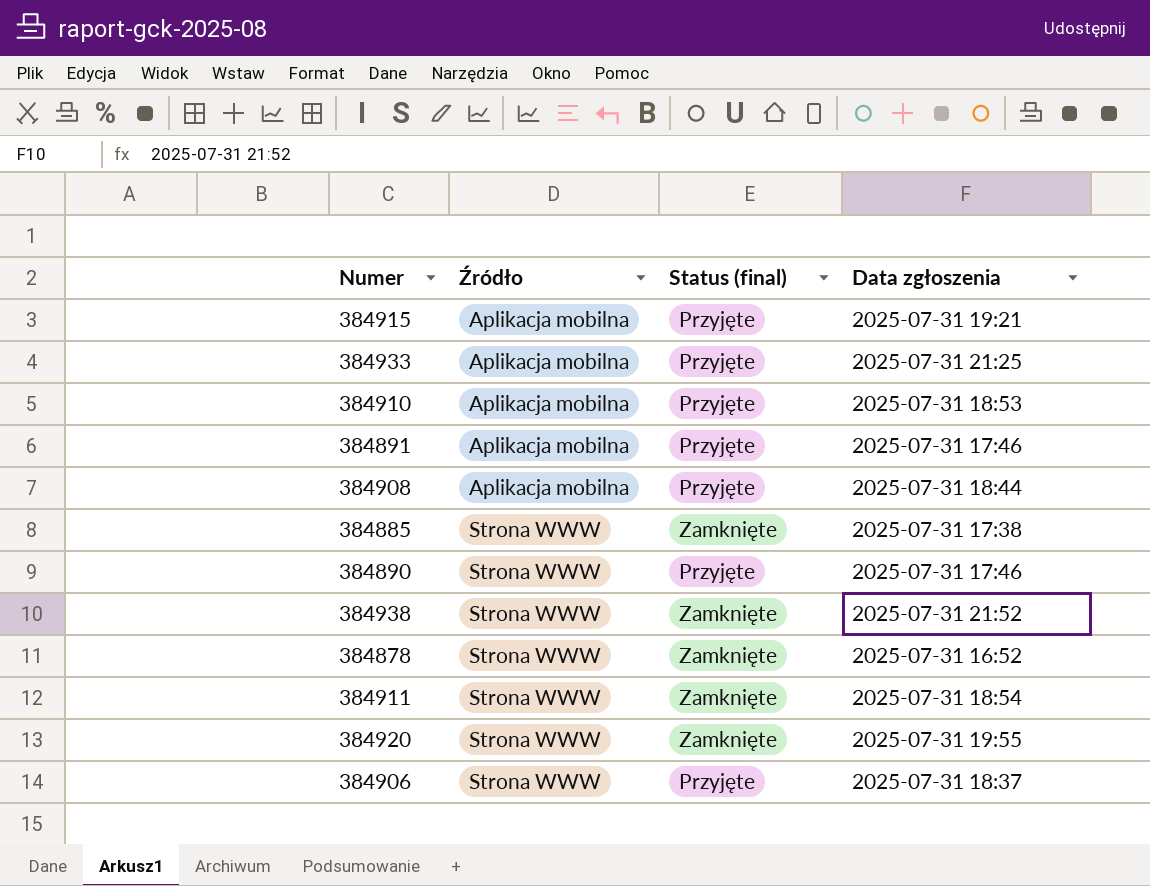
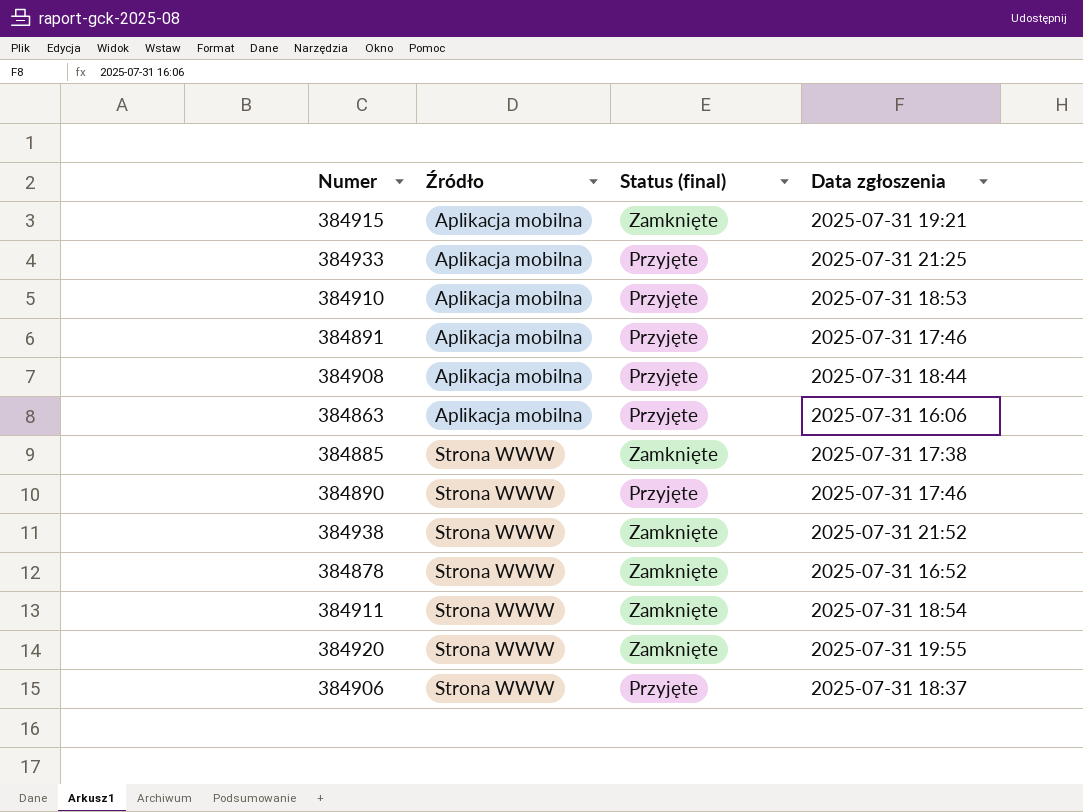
384915 | Status (final): Przyjęte -> Zamknięte
row 384863: none -> Aplikacja mobilna | Przyjęte | 2025-07-31 16:06

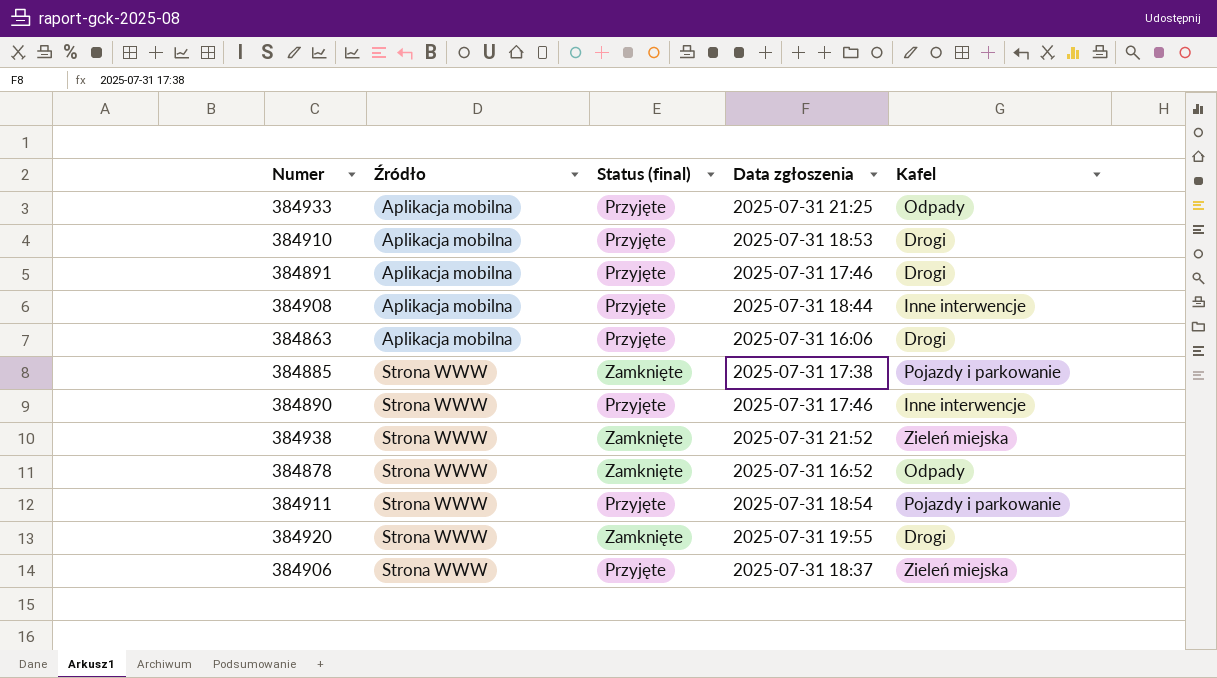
column Kafel | position: none -> 5
row 384915: Aplikacja mobilna | Zamknięte | 2025-07-31 19:21 -> none
384911 | Status (final): Zamknięte -> Przyjęte

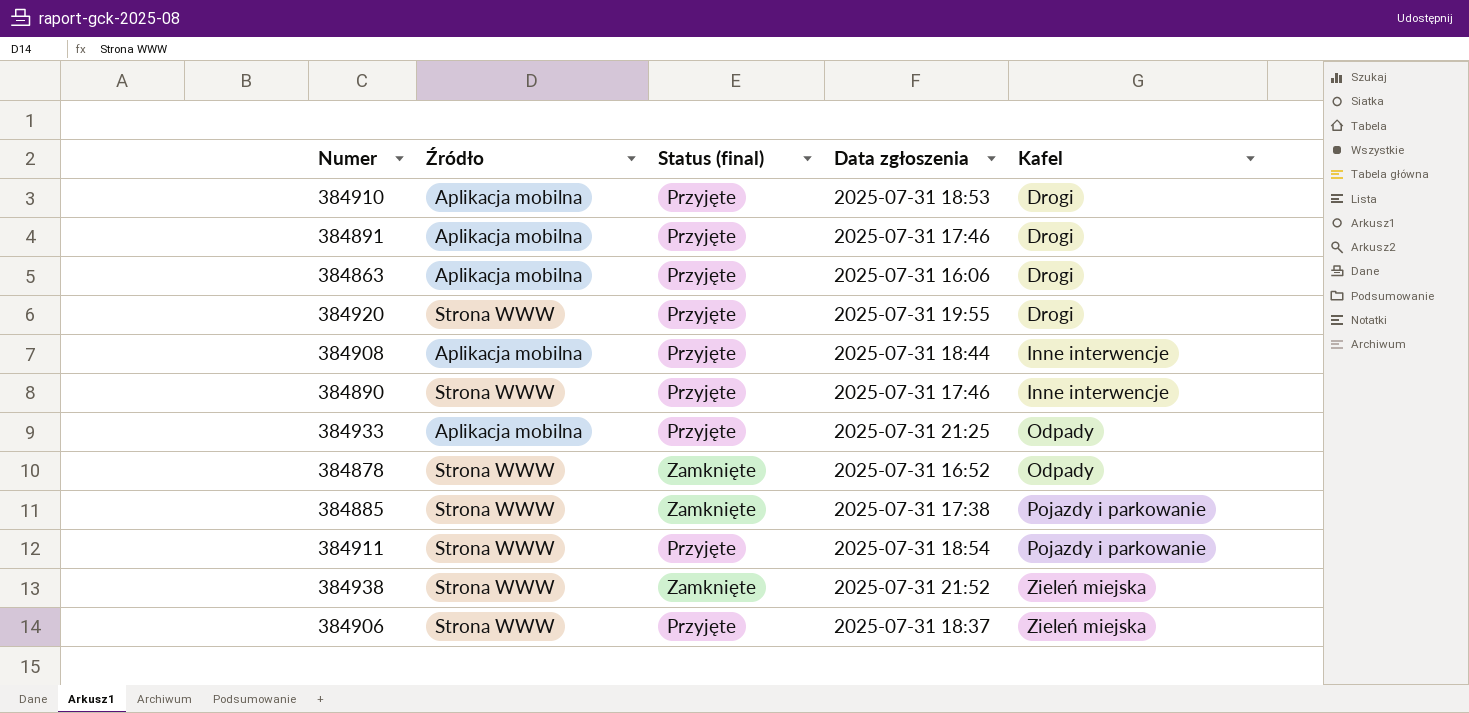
row order: Źródło ascending -> Kafel ascending
384920 | Status (final): Zamknięte -> Przyjęte

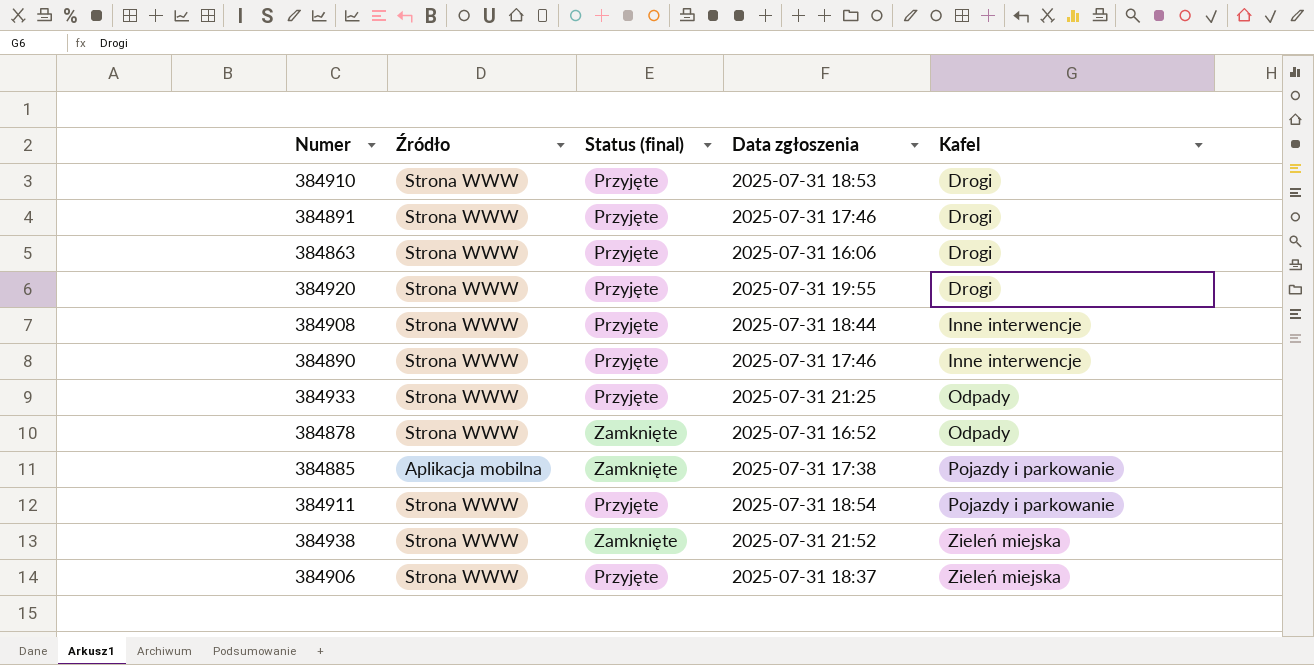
384910 | Źródło: Aplikacja mobilna -> Strona WWW
384891 | Źródło: Aplikacja mobilna -> Strona WWW
384863 | Źródło: Aplikacja mobilna -> Strona WWW
384908 | Źródło: Aplikacja mobilna -> Strona WWW
384933 | Źródło: Aplikacja mobilna -> Strona WWW
384885 | Źródło: Strona WWW -> Aplikacja mobilna

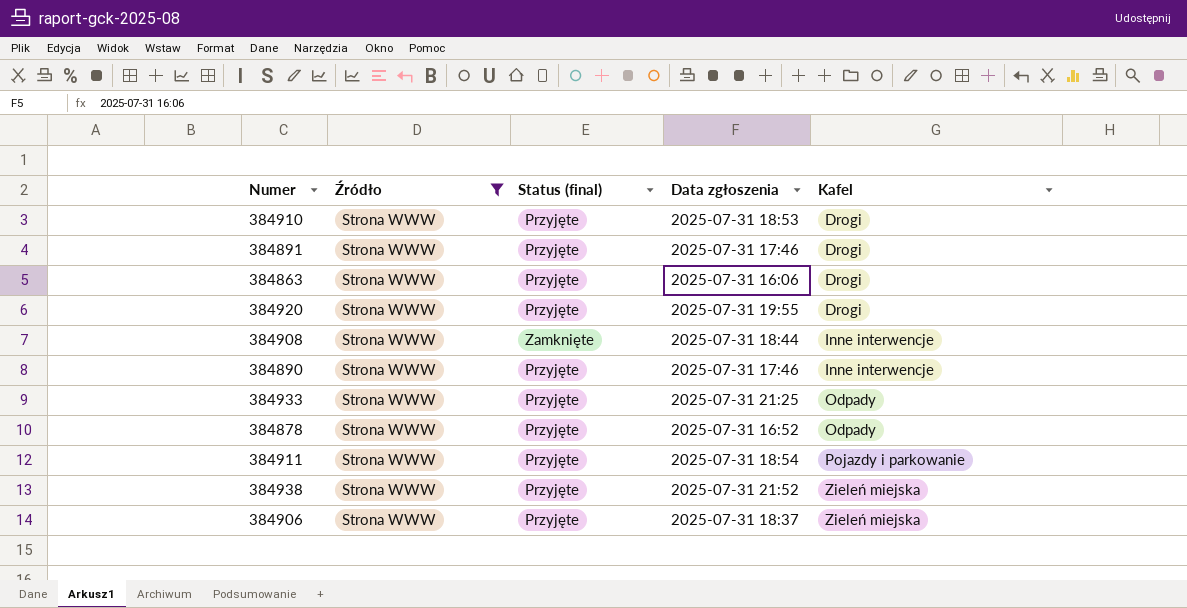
filter: none -> Źródło = Strona WWW
384908 | Status (final): Przyjęte -> Zamknięte
384878 | Status (final): Zamknięte -> Przyjęte
384938 | Status (final): Zamknięte -> Przyjęte

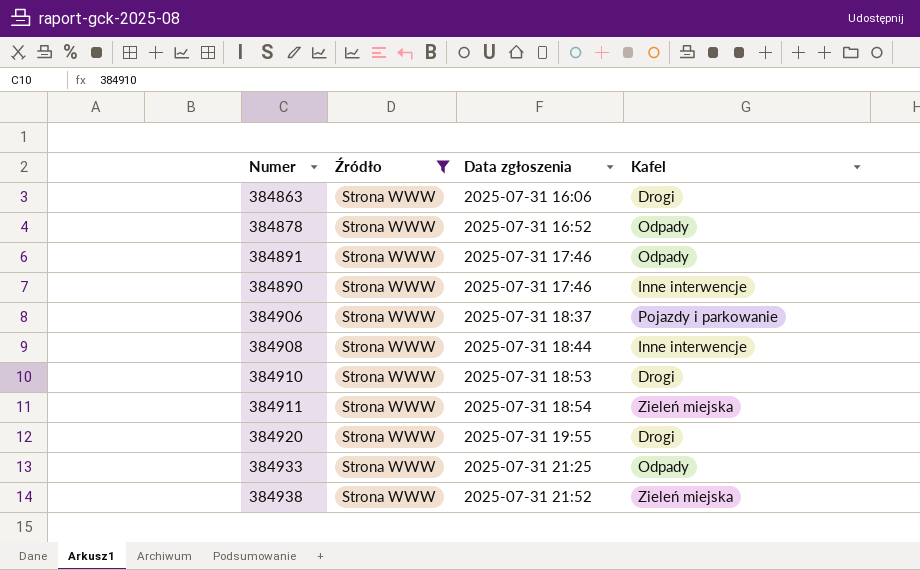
row order: Kafel ascending -> Data zgłoszenia ascending
column Status (final) | position: 3 -> none
384891 | Kafel: Drogi -> Odpady
384906 | Kafel: Zieleń miejska -> Pojazdy i parkowanie
384911 | Kafel: Pojazdy i parkowanie -> Zieleń miejska

